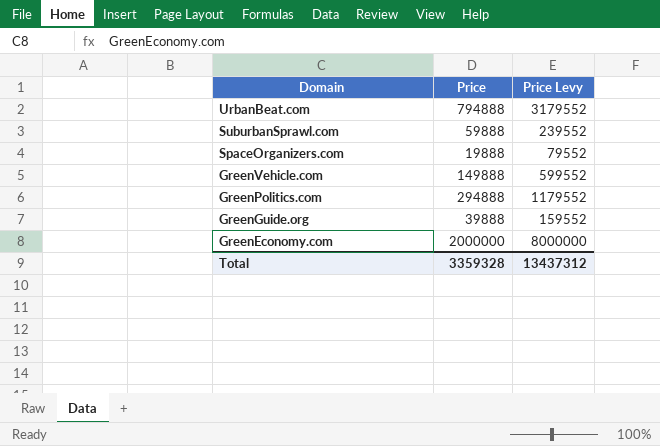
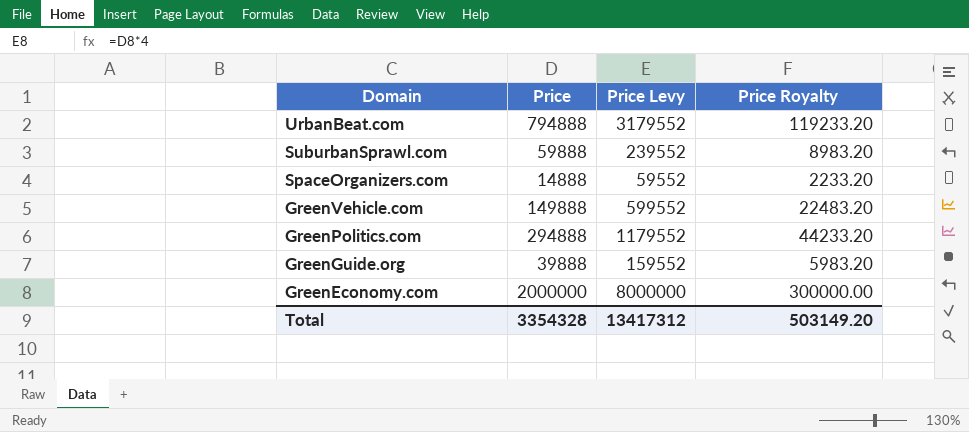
column Price Royalty | formula: none -> [Price] * 0.15
SpaceOrganizers.com | Price: 19888 -> 14888
SpaceOrganizers.com | Price Levy: 79552 -> 59552
Total | Price: 3359328 -> 3354328
Total | Price Levy: 13437312 -> 13417312

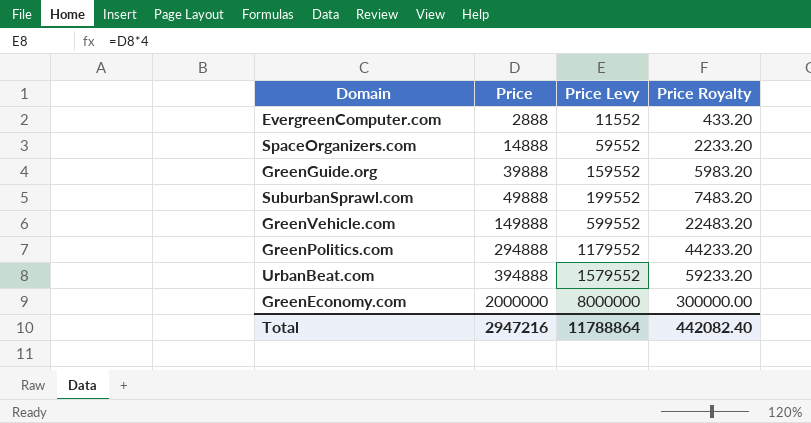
row order: Domain descending -> Price ascending
row EvergreenComputer.com: none -> 2888 | 11552 | 433.20
SuburbanSprawl.com | Price: 59888 -> 49888
SuburbanSprawl.com | Price Levy: 239552 -> 199552
SuburbanSprawl.com | Price Royalty: 8983.20 -> 7483.20
UrbanBeat.com | Price: 794888 -> 394888
UrbanBeat.com | Price Levy: 3179552 -> 1579552
UrbanBeat.com | Price Royalty: 119233.20 -> 59233.20
Total | Price: 3354328 -> 2947216
Total | Price Levy: 13417312 -> 11788864
Total | Price Royalty: 503149.20 -> 442082.40

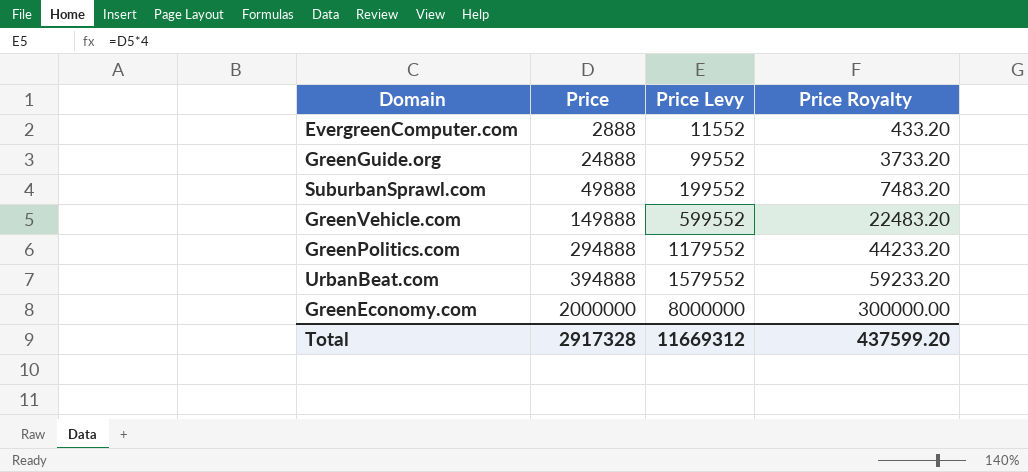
row SpaceOrganizers.com: 14888 | 59552 | 2233.20 -> none
GreenGuide.org | Price: 39888 -> 24888
GreenGuide.org | Price Levy: 159552 -> 99552
GreenGuide.org | Price Royalty: 5983.20 -> 3733.20
Total | Price: 2947216 -> 2917328
Total | Price Levy: 11788864 -> 11669312
Total | Price Royalty: 442082.40 -> 437599.20

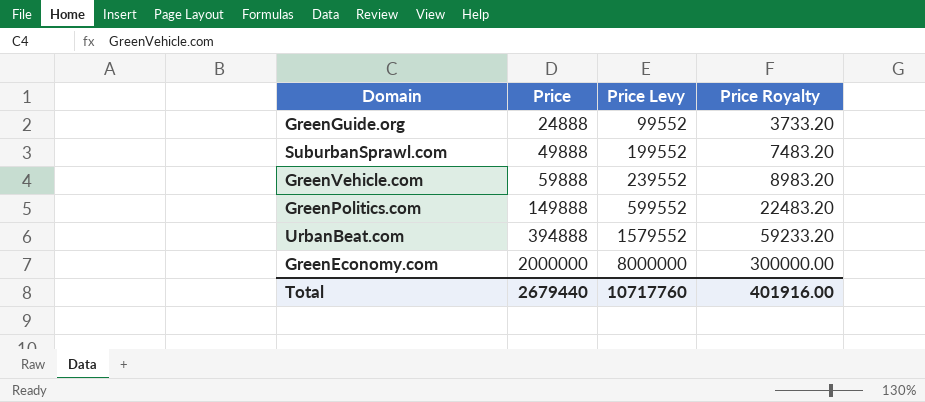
row EvergreenComputer.com: 2888 | 11552 | 433.20 -> none
GreenVehicle.com | Price: 149888 -> 59888
GreenVehicle.com | Price Levy: 599552 -> 239552
GreenVehicle.com | Price Royalty: 22483.20 -> 8983.20
GreenPolitics.com | Price: 294888 -> 149888
GreenPolitics.com | Price Levy: 1179552 -> 599552
GreenPolitics.com | Price Royalty: 44233.20 -> 22483.20
Total | Price: 2917328 -> 2679440
Total | Price Levy: 11669312 -> 10717760
Total | Price Royalty: 437599.20 -> 401916.00

